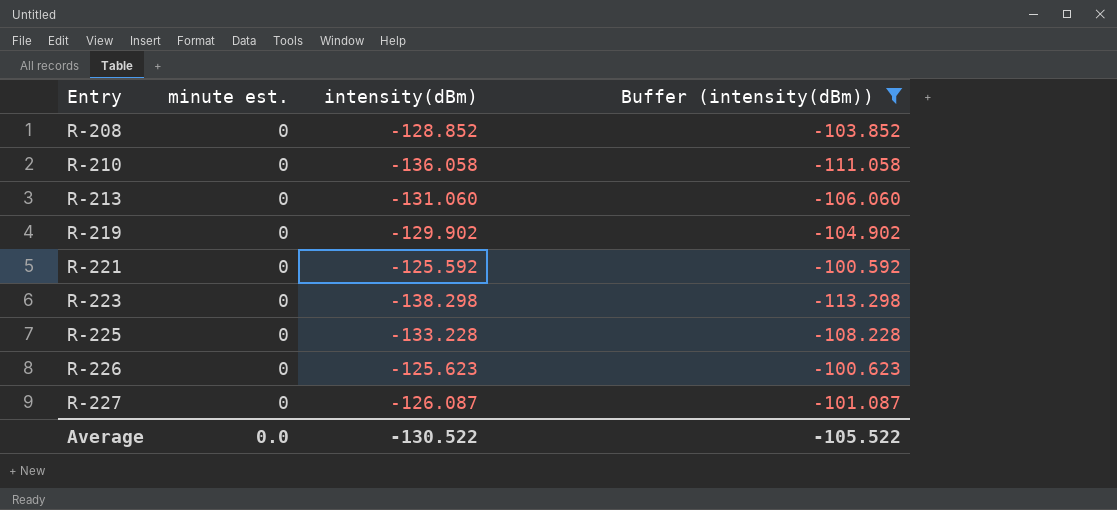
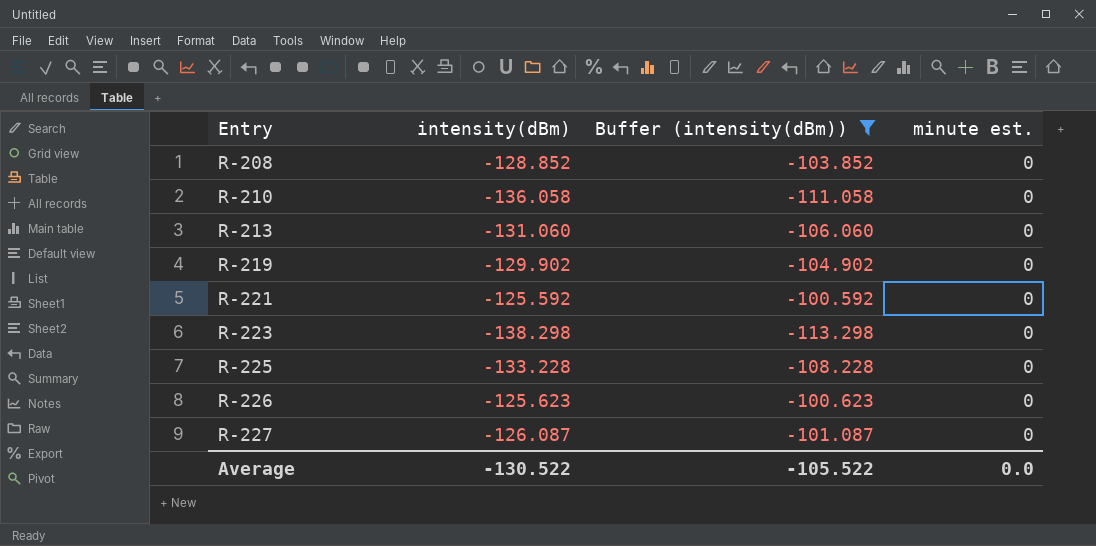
column minute est. | position: 2 -> 4

